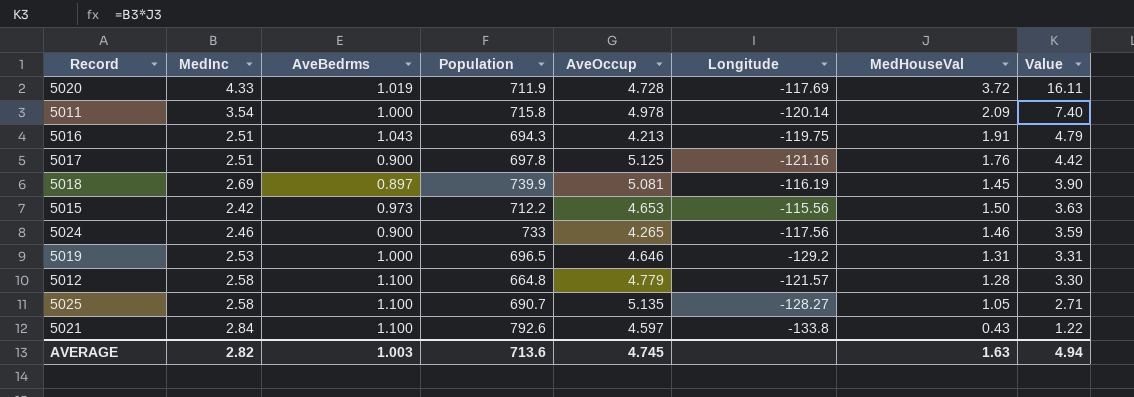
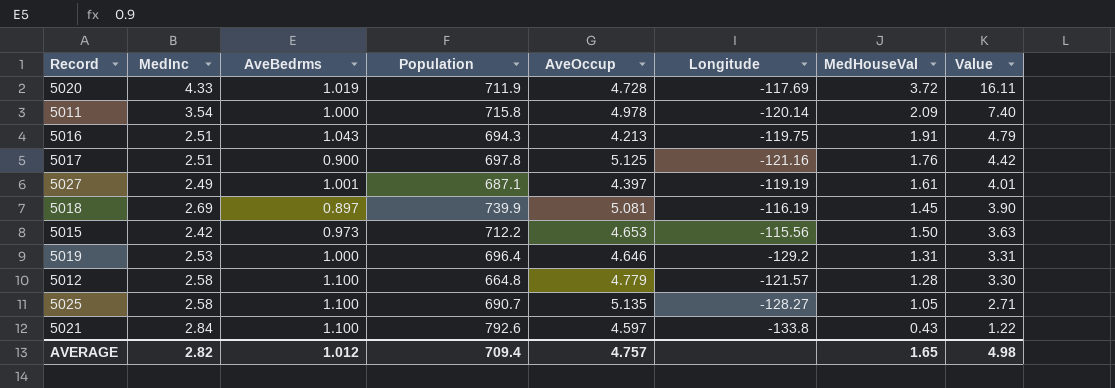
row 5024: 2.46 | 0.900 | 733 | 4.265 | -117.56 | 1.46 | 3.59 -> none
row 5027: none -> 2.49 | 1.001 | 687.1 | 4.397 | -119.19 | 1.61 | 4.01
5019 | Population: 696.5 -> 696.4
AVERAGE | AveBedrms: 1.003 -> 1.012
AVERAGE | Population: 713.6 -> 709.4
AVERAGE | AveOccup: 4.745 -> 4.757
AVERAGE | MedHouseVal: 1.63 -> 1.65
AVERAGE | Value: 4.94 -> 4.98

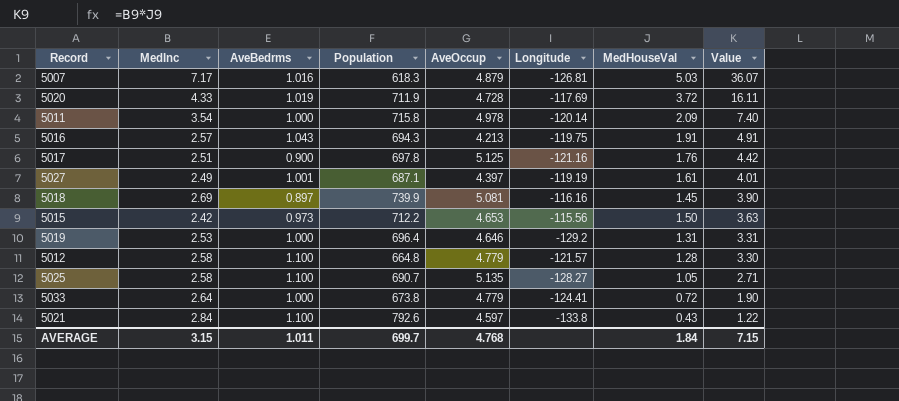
row 5007: none -> 7.17 | 1.016 | 618.3 | 4.879 | -126.81 | 5.03 | 36.07
5016 | MedInc: 2.51 -> 2.57
5016 | Value: 4.79 -> 4.91
5018 | Longitude: -116.19 -> -116.16
row 5033: none -> 2.64 | 1.000 | 673.8 | 4.779 | -124.41 | 0.72 | 1.90
AVERAGE | MedInc: 2.82 -> 3.15
AVERAGE | AveBedrms: 1.012 -> 1.011
AVERAGE | Population: 709.4 -> 699.7
AVERAGE | AveOccup: 4.757 -> 4.768
AVERAGE | MedHouseVal: 1.65 -> 1.84
AVERAGE | Value: 4.98 -> 7.15

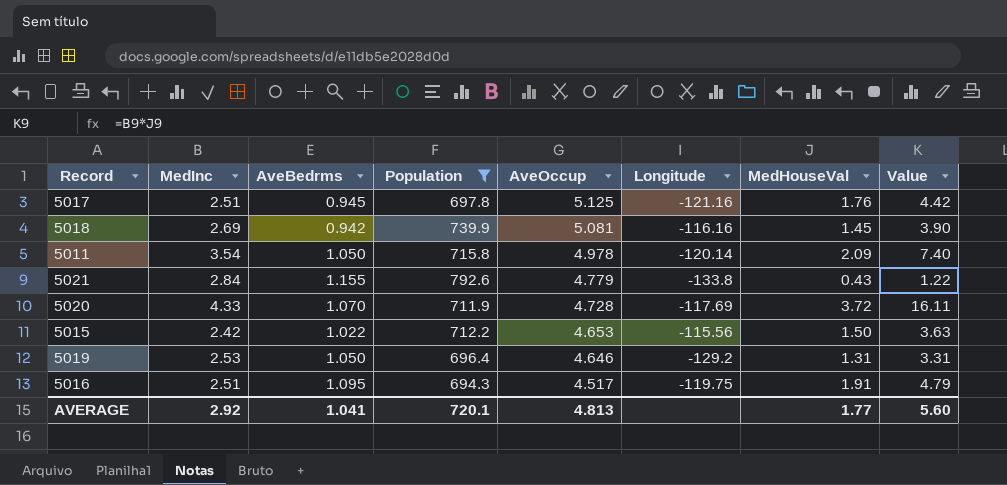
filter: none -> Population >= 694.3
row order: Value descending -> AveOccup descending
5017 | AveBedrms: 0.900 -> 0.945
5018 | AveBedrms: 0.897 -> 0.942
5011 | AveBedrms: 1.000 -> 1.050
5021 | AveBedrms: 1.100 -> 1.155
5021 | AveOccup: 4.597 -> 4.779
5020 | AveBedrms: 1.019 -> 1.070
5015 | AveBedrms: 0.973 -> 1.022
5019 | AveBedrms: 1.000 -> 1.050
5016 | MedInc: 2.57 -> 2.51
5016 | AveBedrms: 1.043 -> 1.095
5016 | AveOccup: 4.213 -> 4.517
5016 | Value: 4.91 -> 4.79
AVERAGE | MedInc: 3.15 -> 2.92
AVERAGE | AveBedrms: 1.011 -> 1.041
AVERAGE | Population: 699.7 -> 720.1
AVERAGE | AveOccup: 4.768 -> 4.813
AVERAGE | MedHouseVal: 1.84 -> 1.77
AVERAGE | Value: 7.15 -> 5.60

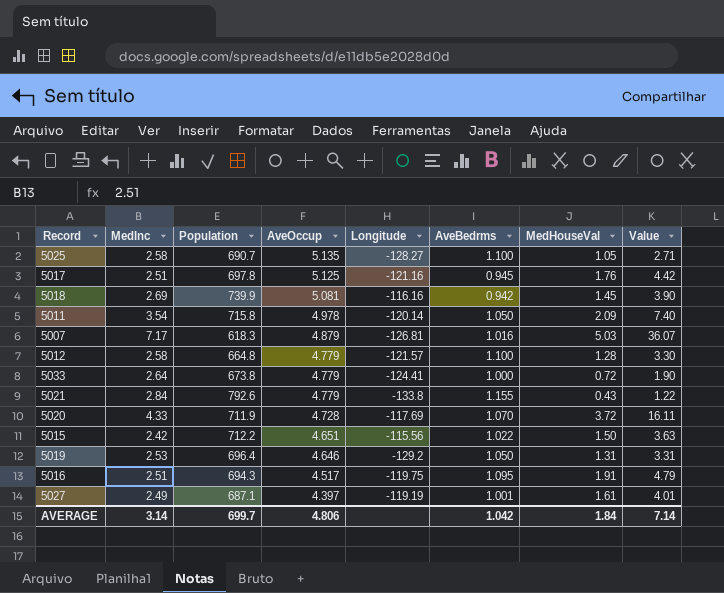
filter: Population >= 694.3 -> none
column AveBedrms | position: 3 -> 6
5015 | AveOccup: 4.653 -> 4.651
AVERAGE | MedInc: 2.92 -> 3.14
AVERAGE | Population: 720.1 -> 699.7
AVERAGE | AveOccup: 4.813 -> 4.806
AVERAGE | AveBedrms: 1.041 -> 1.042
AVERAGE | MedHouseVal: 1.77 -> 1.84
AVERAGE | Value: 5.60 -> 7.14

